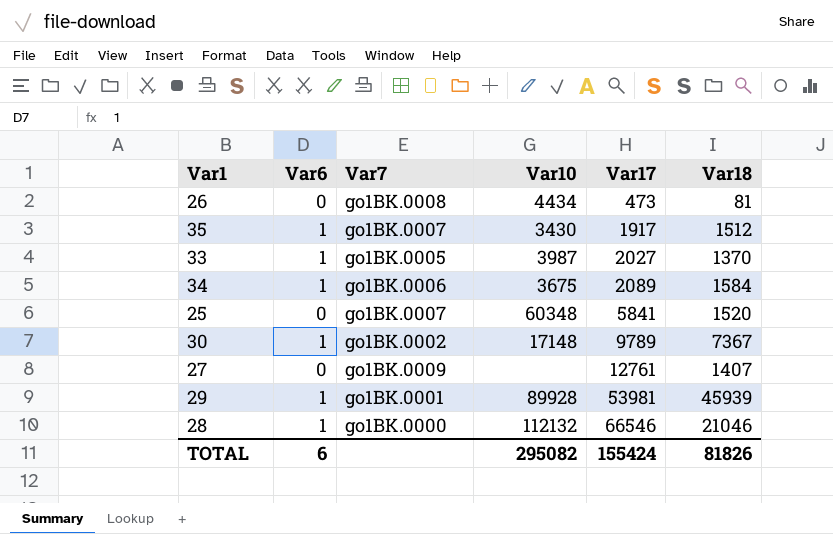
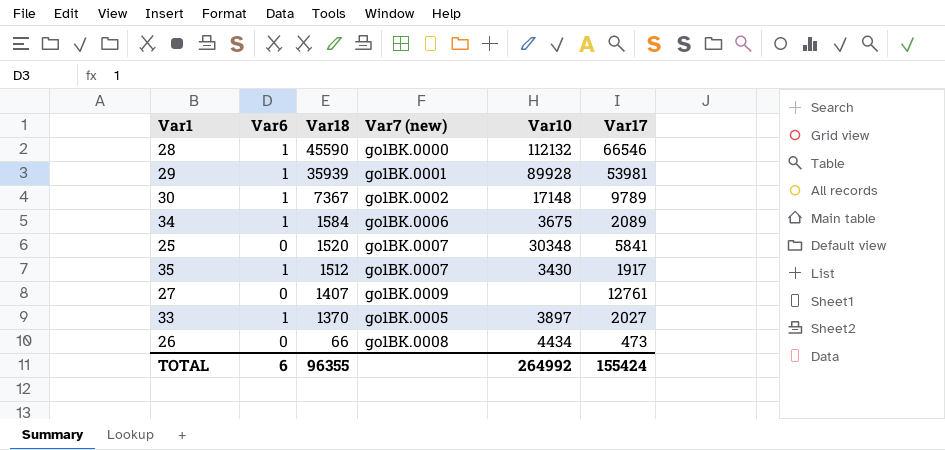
row order: Var17 ascending -> Var18 descending
column Var18 | position: 6 -> 3
column name: Var7 -> Var7 (new)
28 | Var18: 21046 -> 45590
29 | Var18: 45939 -> 35939
25 | Var10: 60348 -> 30348
33 | Var10: 3987 -> 3897
26 | Var18: 81 -> 66
TOTAL | Var18: 81826 -> 96355
TOTAL | Var10: 295082 -> 264992

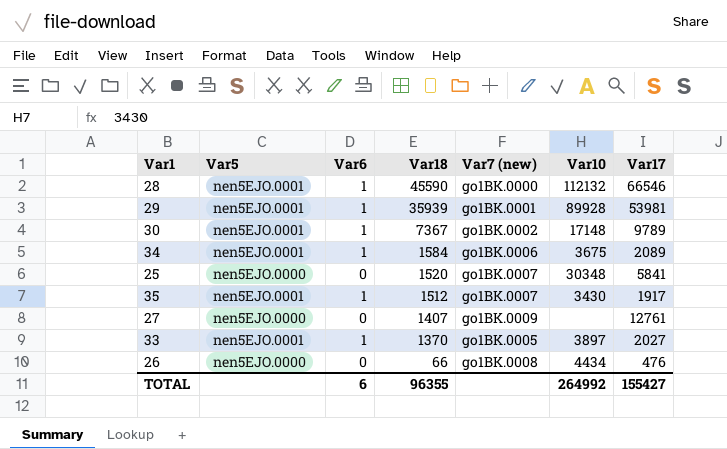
column Var5 | position: none -> 2
26 | Var17: 473 -> 476
TOTAL | Var17: 155424 -> 155427

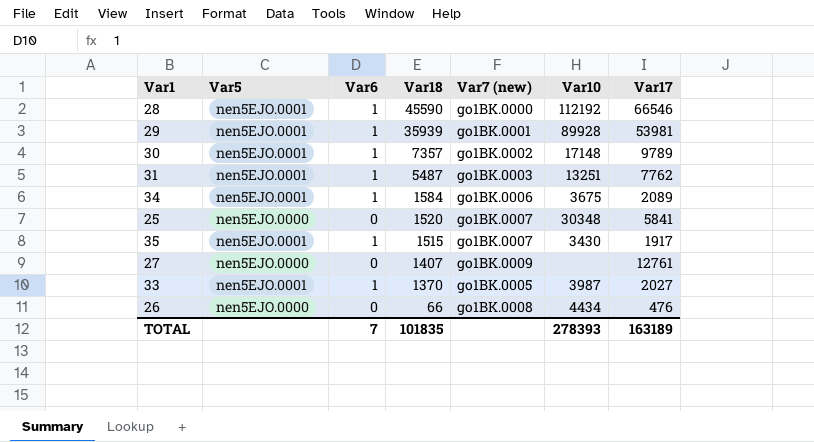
28 | Var10: 112132 -> 112192
30 | Var18: 7367 -> 7357
row 31: none -> nen5EJO.0001 | 1 | 5487 | go1BK.0003 | 13251 | 7762
35 | Var18: 1512 -> 1515
33 | Var10: 3897 -> 3987
TOTAL | Var6: 6 -> 7
TOTAL | Var18: 96355 -> 101835
TOTAL | Var10: 264992 -> 278393
TOTAL | Var17: 155427 -> 163189

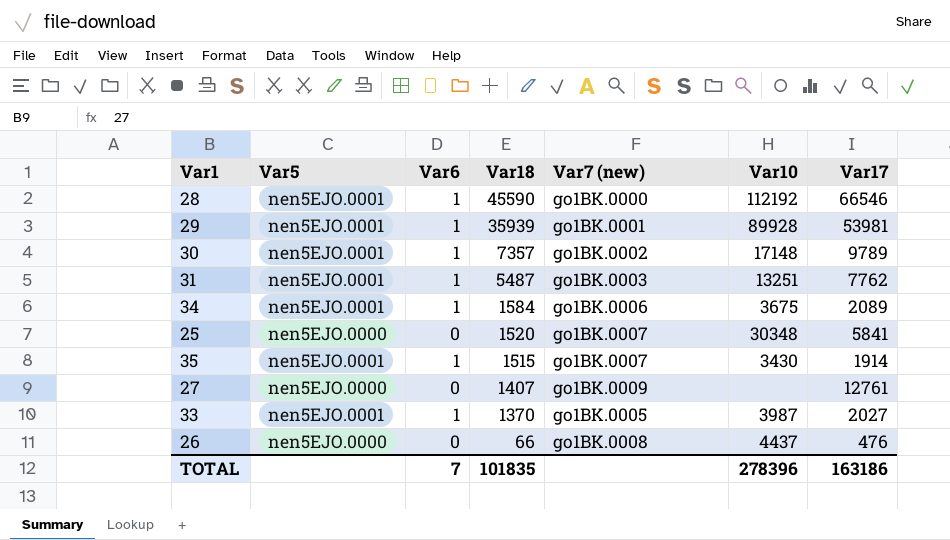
35 | Var17: 1917 -> 1914
26 | Var10: 4434 -> 4437
TOTAL | Var10: 278393 -> 278396
TOTAL | Var17: 163189 -> 163186

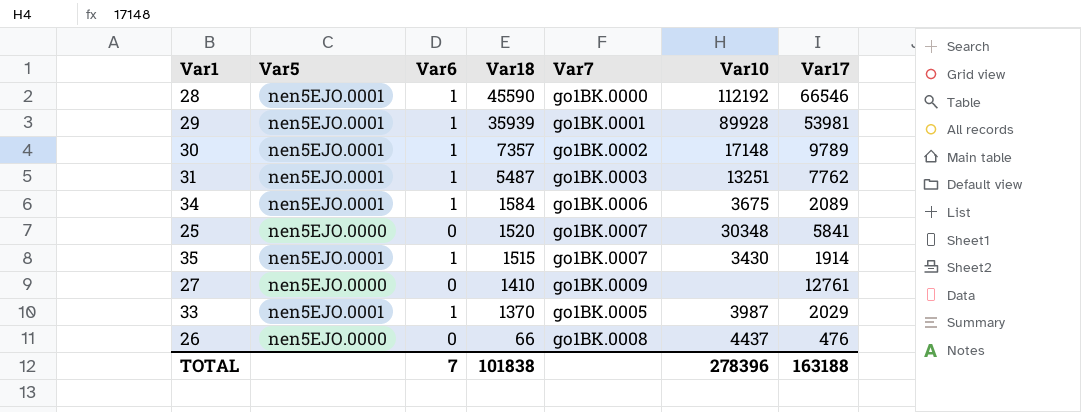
column name: Var7 (new) -> Var7
27 | Var18: 1407 -> 1410
33 | Var17: 2027 -> 2029
TOTAL | Var18: 101835 -> 101838
TOTAL | Var17: 163186 -> 163188

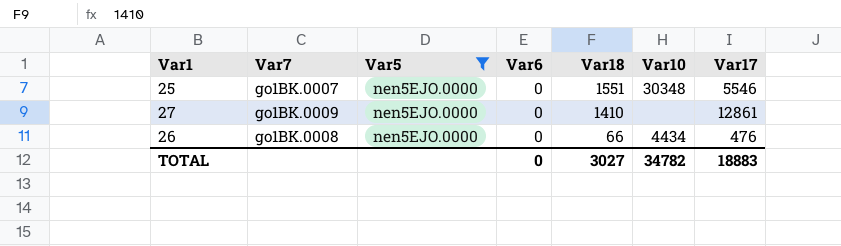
filter: none -> Var5 = nen5EJO.0000
column Var7 | position: 5 -> 2
25 | Var18: 1520 -> 1551
25 | Var17: 5841 -> 5546
27 | Var17: 12761 -> 12861
26 | Var10: 4437 -> 4434
TOTAL | Var6: 7 -> 0
TOTAL | Var18: 101838 -> 3027
TOTAL | Var10: 278396 -> 34782
TOTAL | Var17: 163188 -> 18883

